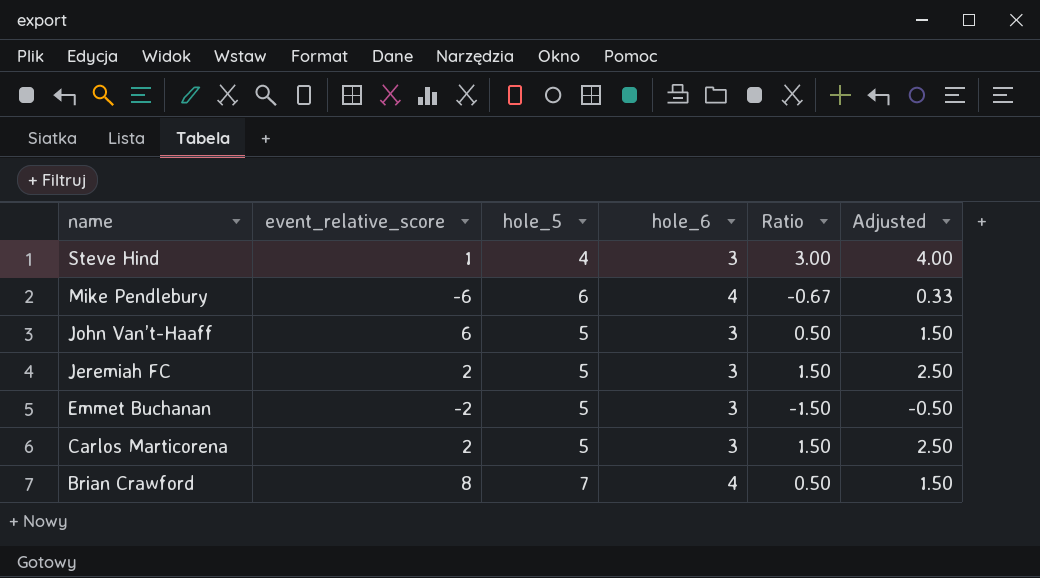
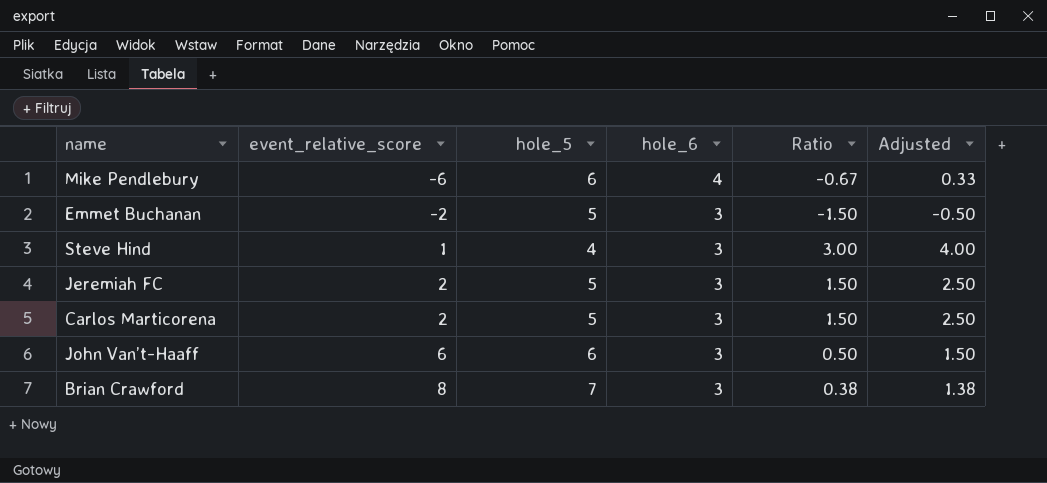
row order: name descending -> event_relative_score ascending
John Van’t-Haaff | hole_5: 5 -> 6
Brian Crawford | hole_6: 4 -> 3
Brian Crawford | Ratio: 0.50 -> 0.38
Brian Crawford | Adjusted: 1.50 -> 1.38

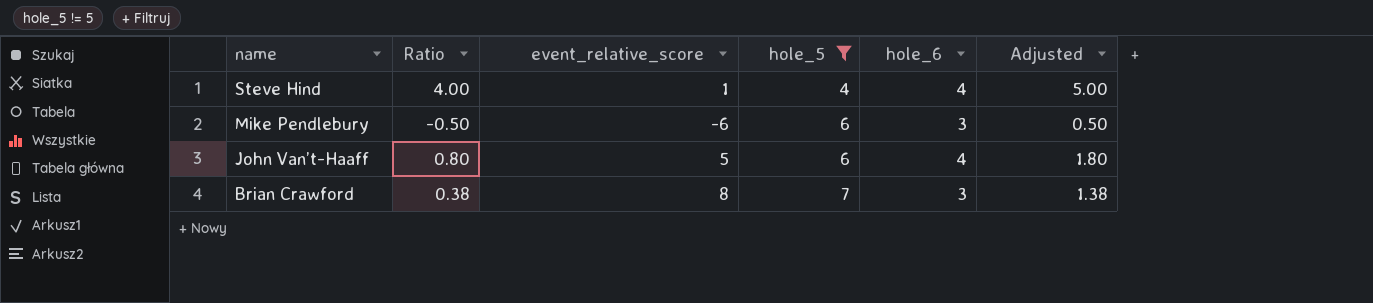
filter: none -> hole_5 != 5
row order: event_relative_score ascending -> name descending
column Ratio | position: 5 -> 2
Steve Hind | Ratio: 3.00 -> 4.00
Steve Hind | hole_6: 3 -> 4
Steve Hind | Adjusted: 4.00 -> 5.00
Mike Pendlebury | Ratio: -0.67 -> -0.50
Mike Pendlebury | hole_6: 4 -> 3
Mike Pendlebury | Adjusted: 0.33 -> 0.50
John Van’t-Haaff | Ratio: 0.50 -> 0.80
John Van’t-Haaff | event_relative_score: 6 -> 5
John Van’t-Haaff | hole_6: 3 -> 4
John Van’t-Haaff | Adjusted: 1.50 -> 1.80

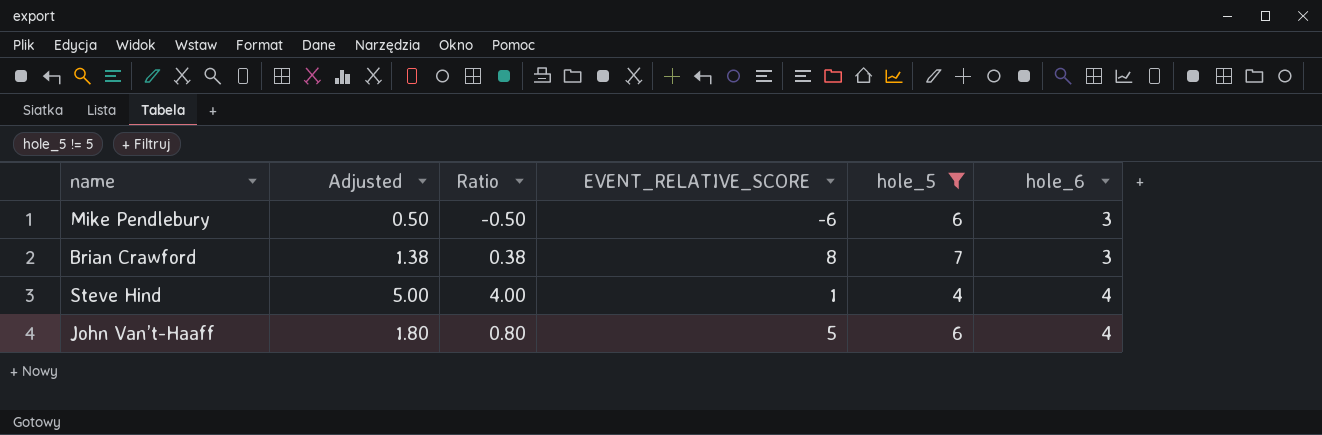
row order: name descending -> hole_6 ascending
column Adjusted | position: 6 -> 2
column name: event_relative_score -> EVENT_RELATIVE_SCORE

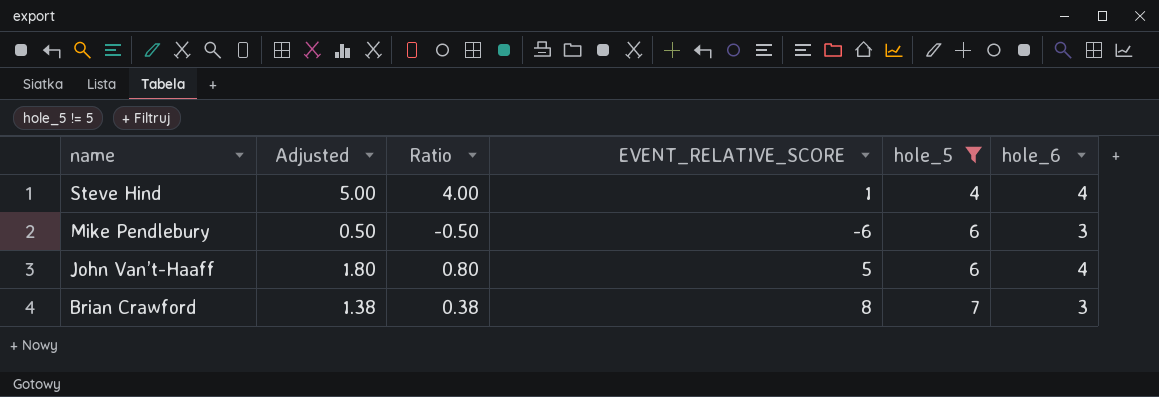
row order: hole_6 ascending -> name descending

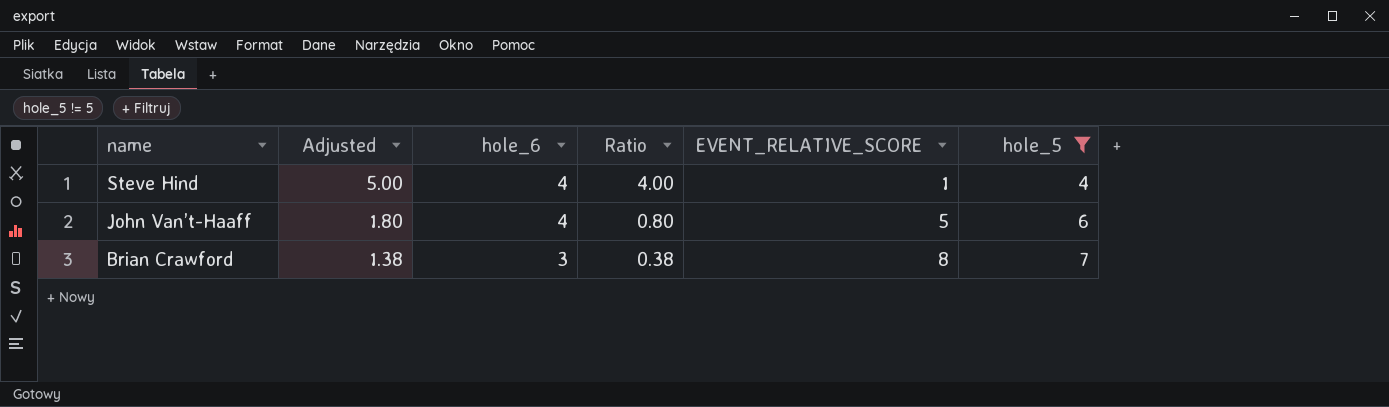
column hole_6 | position: 6 -> 3
row Mike Pendlebury: 0.50 | -0.50 | -6 | 6 | 3 -> none

